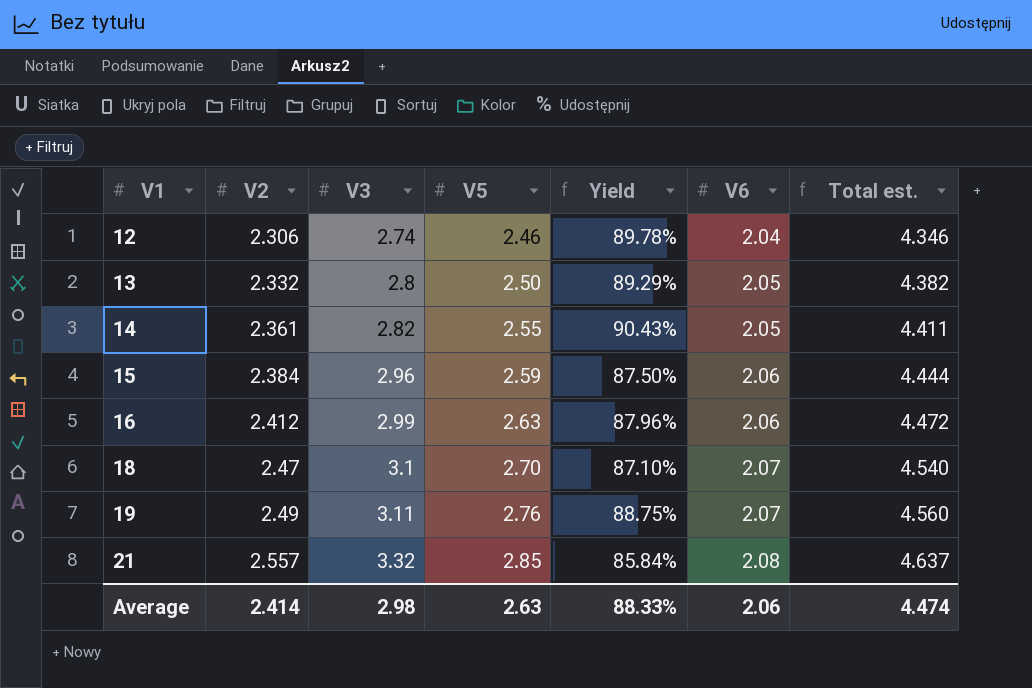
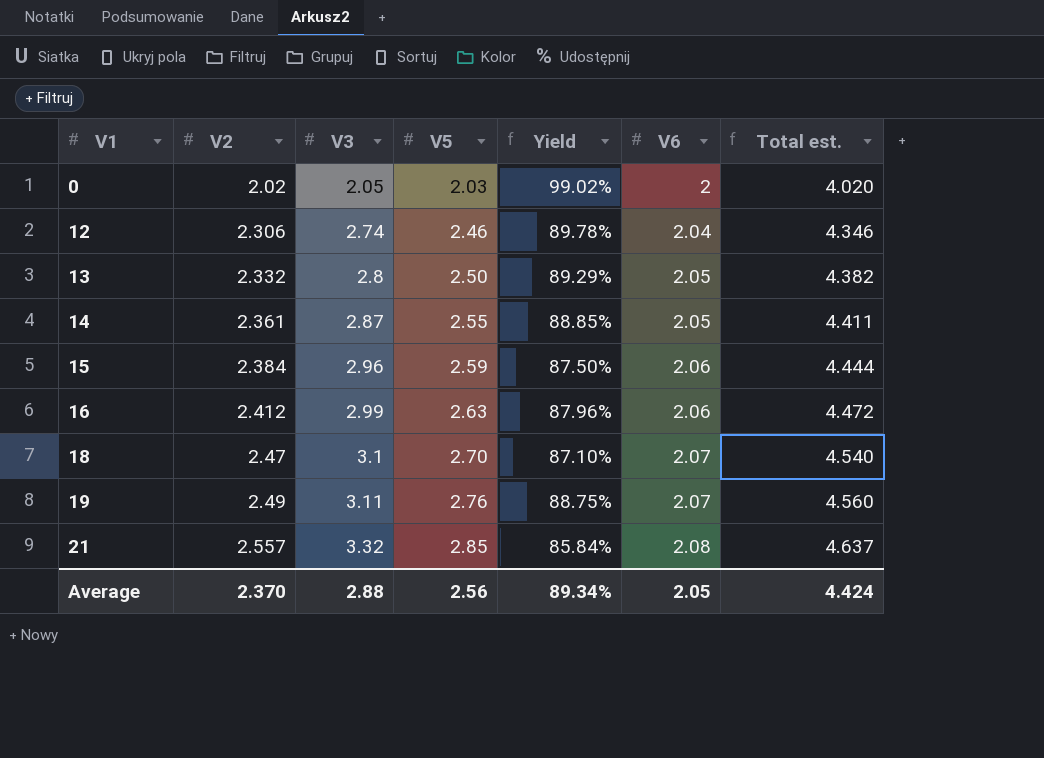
row 0: none -> 2.02 | 2.05 | 2.03 | 99.02% | 2 | 4.020
14 | V3: 2.82 -> 2.87
14 | Yield: 90.43% -> 88.85%
Average | V2: 2.414 -> 2.370
Average | V3: 2.98 -> 2.88
Average | V5: 2.63 -> 2.56
Average | Yield: 88.33% -> 89.34%
Average | V6: 2.06 -> 2.05
Average | Total est.: 4.474 -> 4.424

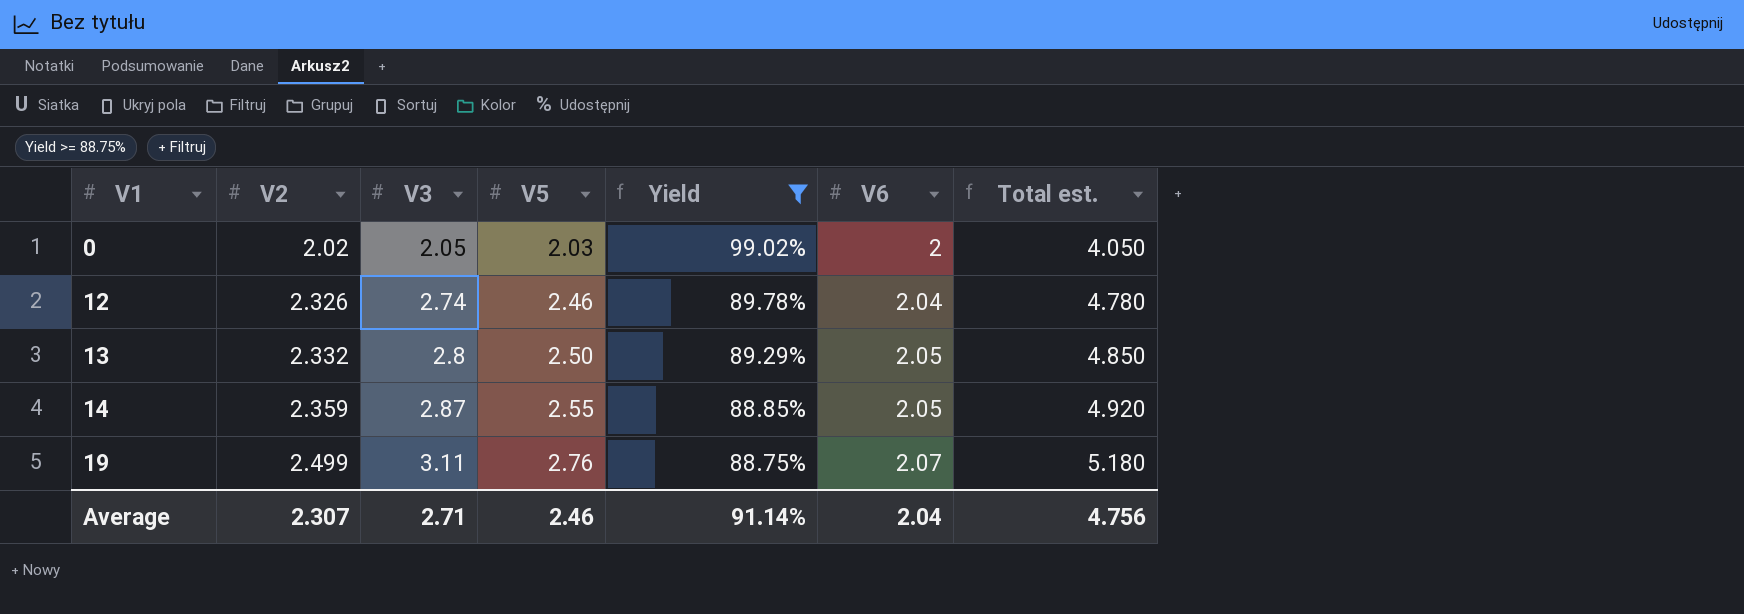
filter: none -> Yield >= 88.75%
column Total est. | formula: [V2] + [V6] -> [V3] + [V6]
12 | V2: 2.306 -> 2.326
14 | V2: 2.361 -> 2.359
19 | V2: 2.49 -> 2.499
Average | V2: 2.370 -> 2.307
Average | V3: 2.88 -> 2.71
Average | V5: 2.56 -> 2.46
Average | Yield: 89.34% -> 91.14%
Average | V6: 2.05 -> 2.04
Average | Total est.: 4.424 -> 4.756

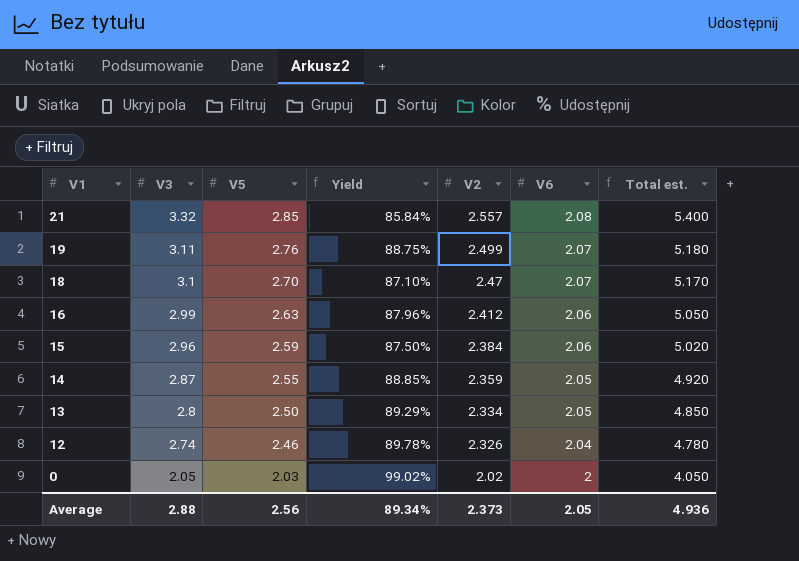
filter: Yield >= 88.75% -> none
row order: V1 ascending -> V1 descending
column V2 | position: 2 -> 5
13 | V2: 2.332 -> 2.334
Average | V3: 2.71 -> 2.88
Average | V5: 2.46 -> 2.56
Average | Yield: 91.14% -> 89.34%
Average | V2: 2.307 -> 2.373
Average | V6: 2.04 -> 2.05
Average | Total est.: 4.756 -> 4.936

